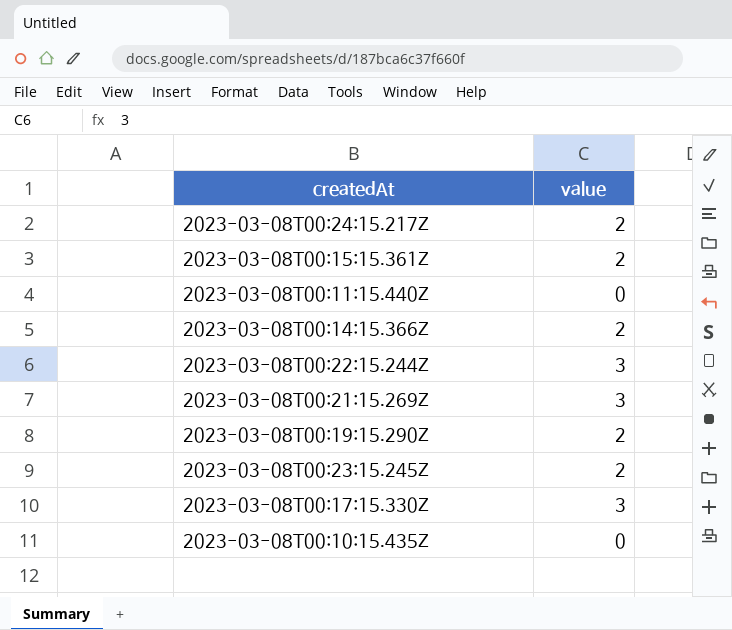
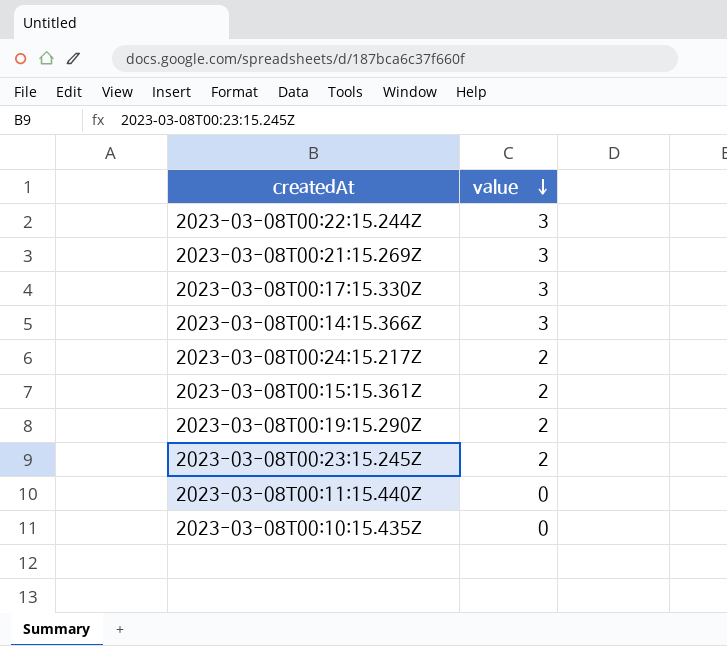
row order: none -> value descending
2023-03-08T00:14:15.366Z | value: 2 -> 3

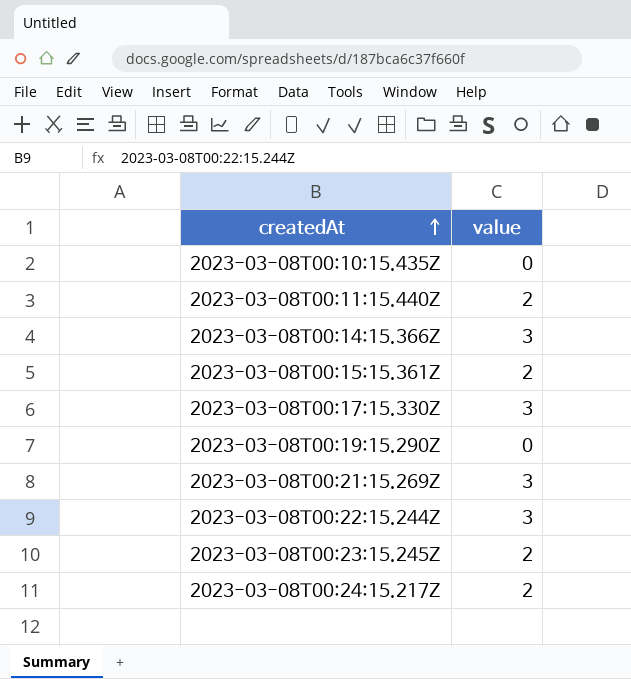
row order: value descending -> createdAt ascending
2023-03-08T00:11:15.440Z | value: 0 -> 2
2023-03-08T00:19:15.290Z | value: 2 -> 0

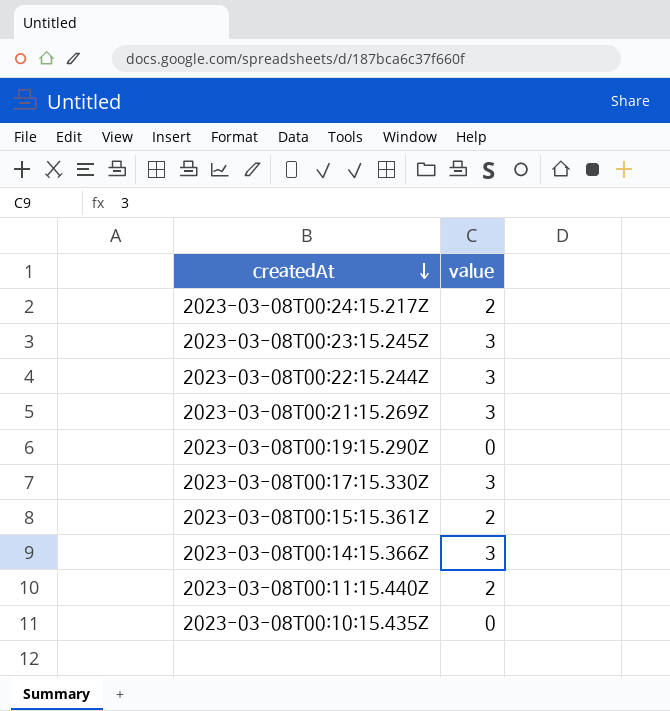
row order: createdAt ascending -> createdAt descending
2023-03-08T00:23:15.245Z | value: 2 -> 3

